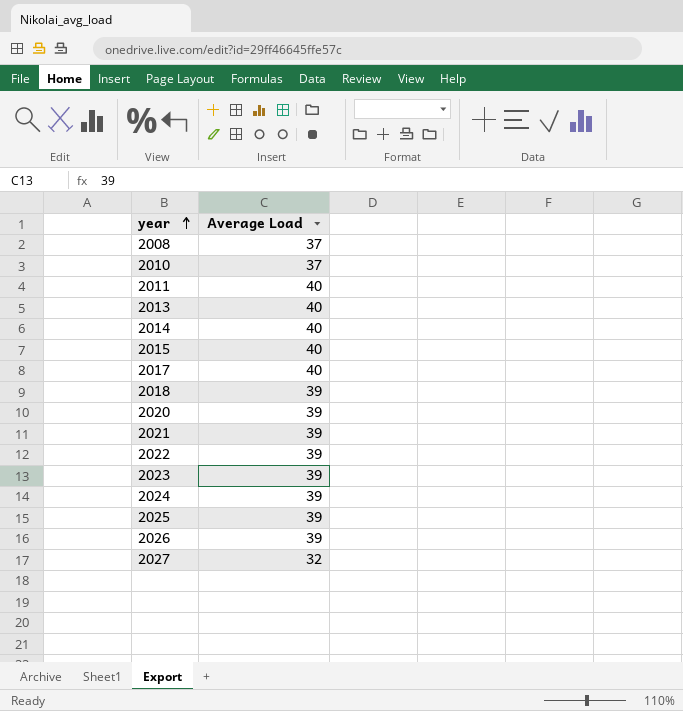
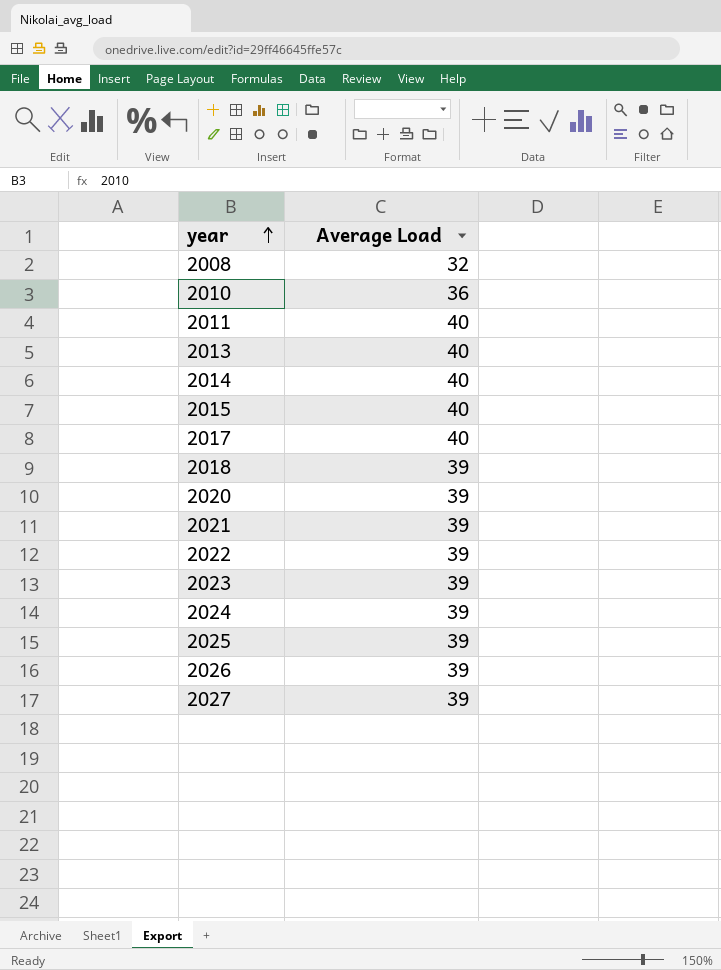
2008 | Average Load: 37 -> 32
2010 | Average Load: 37 -> 36
2027 | Average Load: 32 -> 39

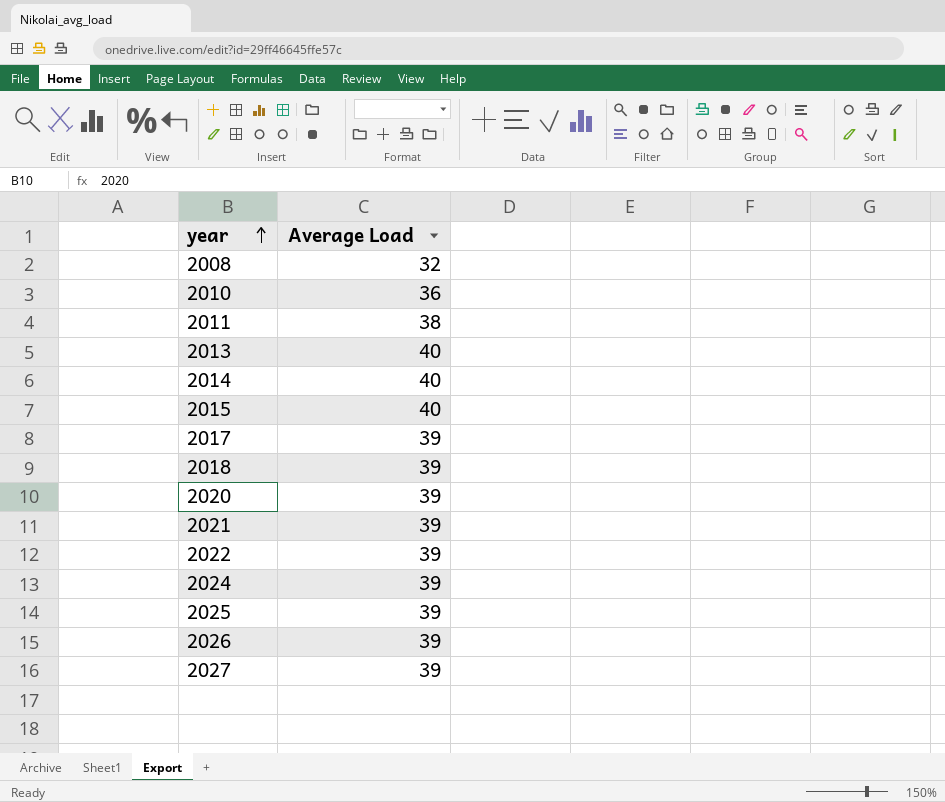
row 2023: 39 -> none
2011 | Average Load: 40 -> 38
2017 | Average Load: 40 -> 39

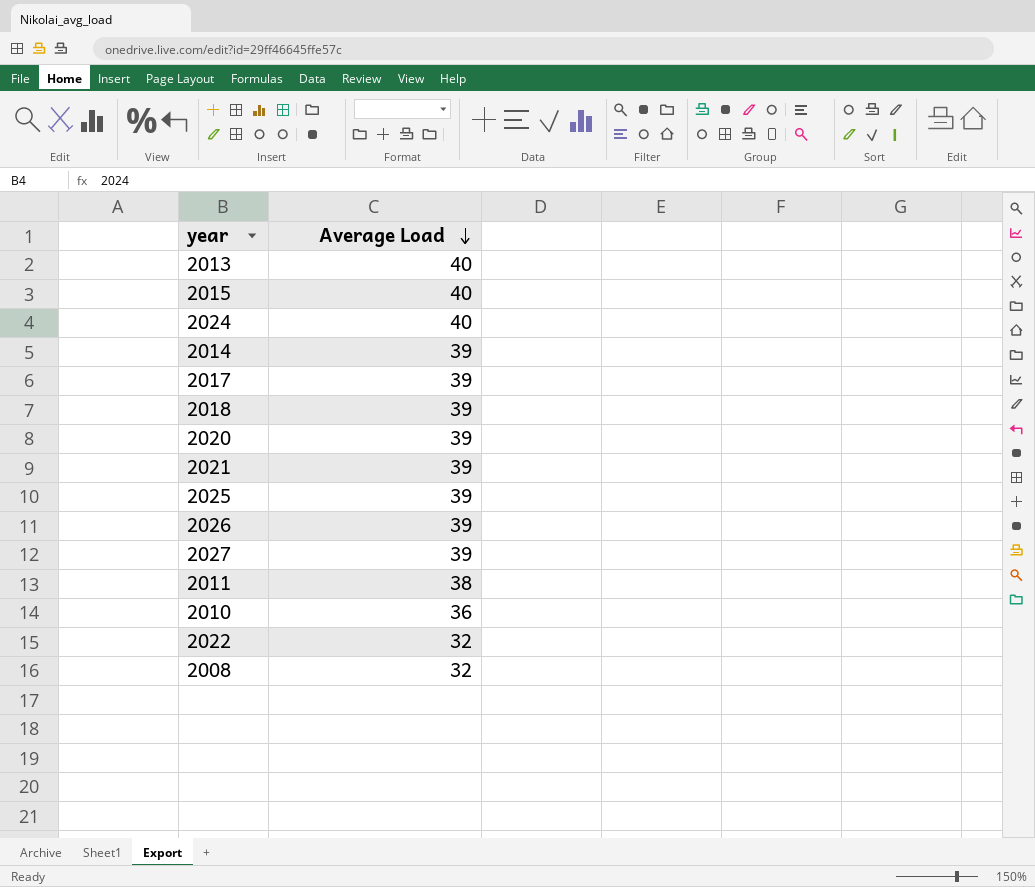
row order: year ascending -> Average Load descending
2024 | Average Load: 39 -> 40
2014 | Average Load: 40 -> 39
2022 | Average Load: 39 -> 32

